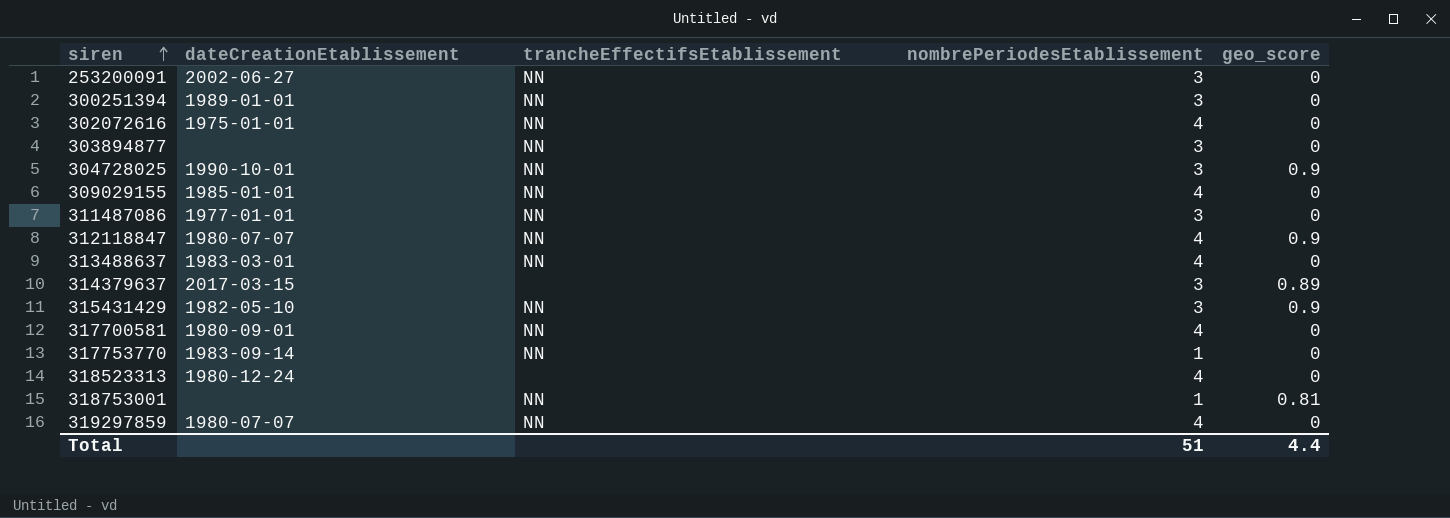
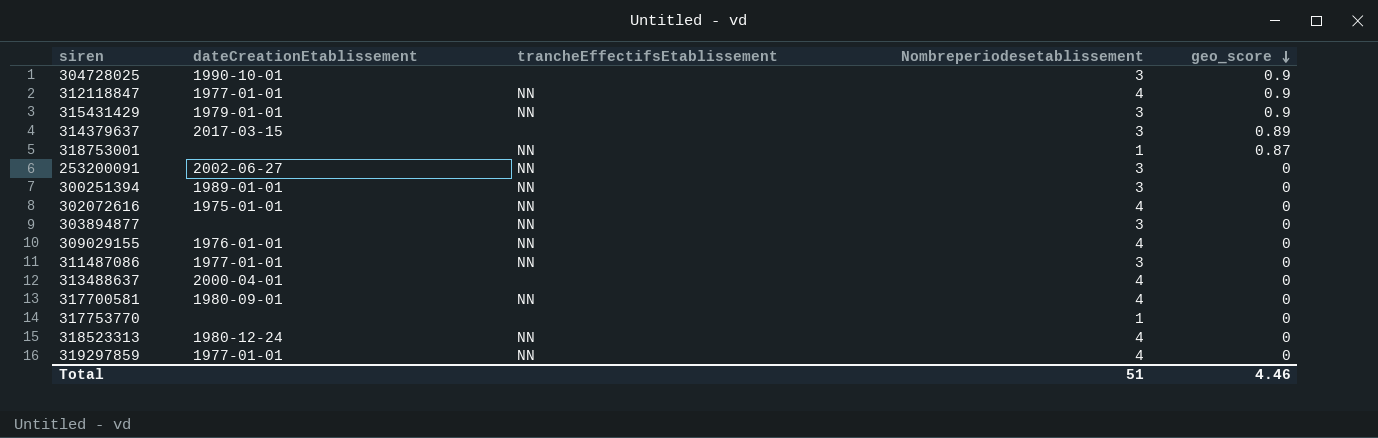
row order: siren ascending -> geo_score descending
column name: nombrePeriodesEtablissement -> Nombreperiodesetablissement
304728025 | trancheEffectifsEtablissement: NN -> none
312118847 | dateCreationEtablissement: 1980-07-07 -> 1977-01-01
315431429 | dateCreationEtablissement: 1982-05-10 -> 1979-01-01
318753001 | geo_score: 0.81 -> 0.87
309029155 | dateCreationEtablissement: 1985-01-01 -> 1976-01-01
313488637 | dateCreationEtablissement: 1983-03-01 -> 2000-04-01
313488637 | trancheEffectifsEtablissement: NN -> none
317753770 | dateCreationEtablissement: 1983-09-14 -> none
317753770 | trancheEffectifsEtablissement: NN -> none
318523313 | trancheEffectifsEtablissement: none -> NN
319297859 | dateCreationEtablissement: 1980-07-07 -> 1977-01-01
Total | geo_score: 4.4 -> 4.46

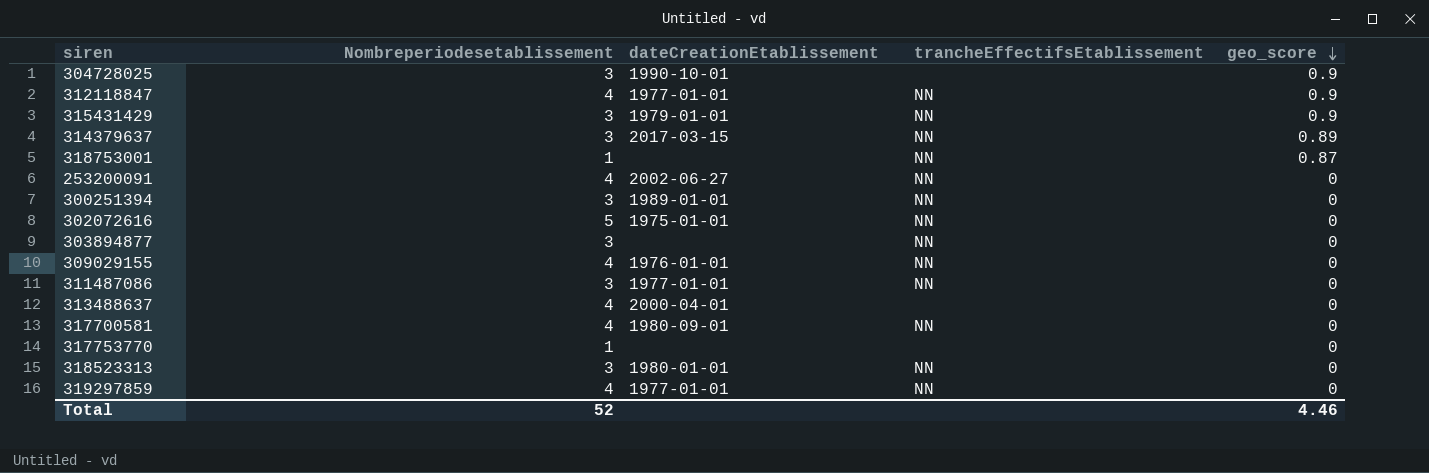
column Nombreperiodesetablissement | position: 4 -> 2
314379637 | trancheEffectifsEtablissement: none -> NN
253200091 | Nombreperiodesetablissement: 3 -> 4
302072616 | Nombreperiodesetablissement: 4 -> 5
318523313 | Nombreperiodesetablissement: 4 -> 3
318523313 | dateCreationEtablissement: 1980-12-24 -> 1980-01-01
Total | Nombreperiodesetablissement: 51 -> 52

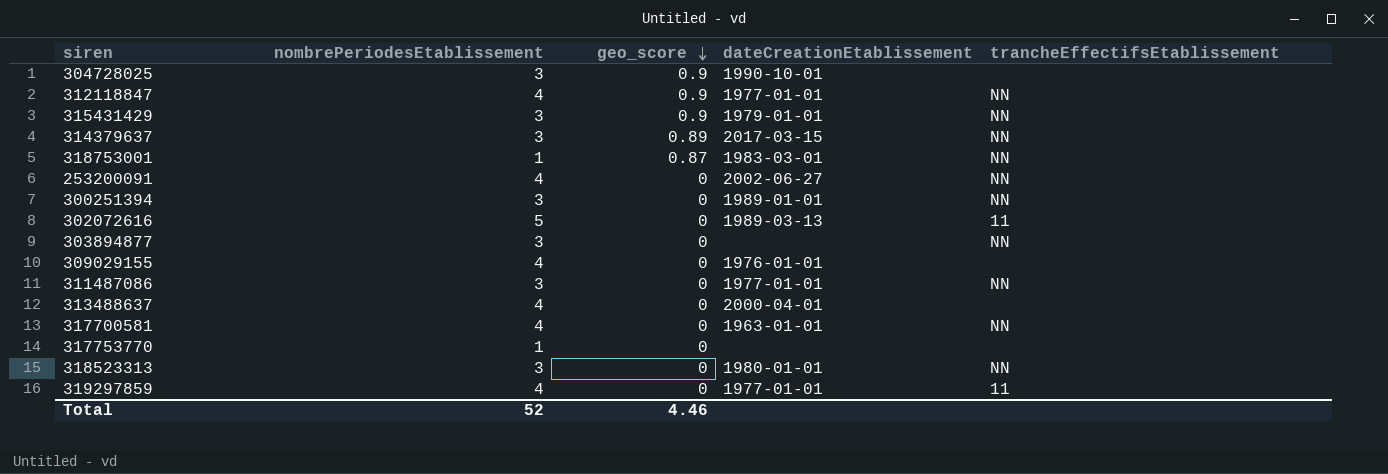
column name: Nombreperiodesetablissement -> nombrePeriodesEtablissement
column geo_score | position: 5 -> 3
318753001 | dateCreationEtablissement: none -> 1983-03-01
302072616 | dateCreationEtablissement: 1975-01-01 -> 1989-03-13
302072616 | trancheEffectifsEtablissement: NN -> 11
309029155 | trancheEffectifsEtablissement: NN -> none
317700581 | dateCreationEtablissement: 1980-09-01 -> 1963-01-01
319297859 | trancheEffectifsEtablissement: NN -> 11

